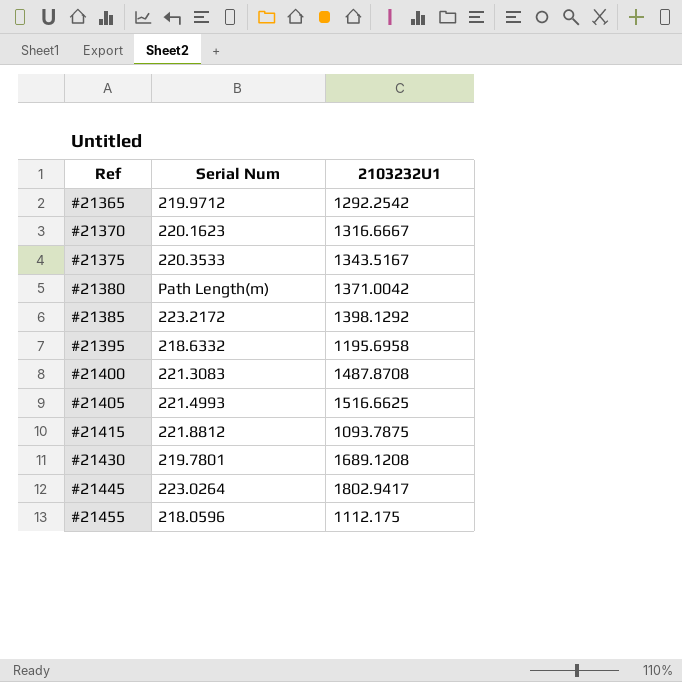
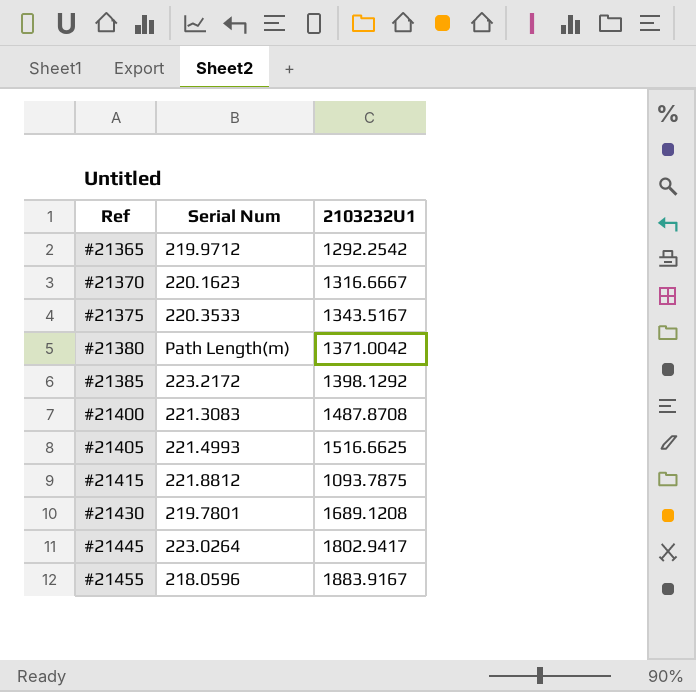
row #21395: 218.6332 | 1195.6958 -> none
#21455 | 2103232U1: 1112.175 -> 1883.9167

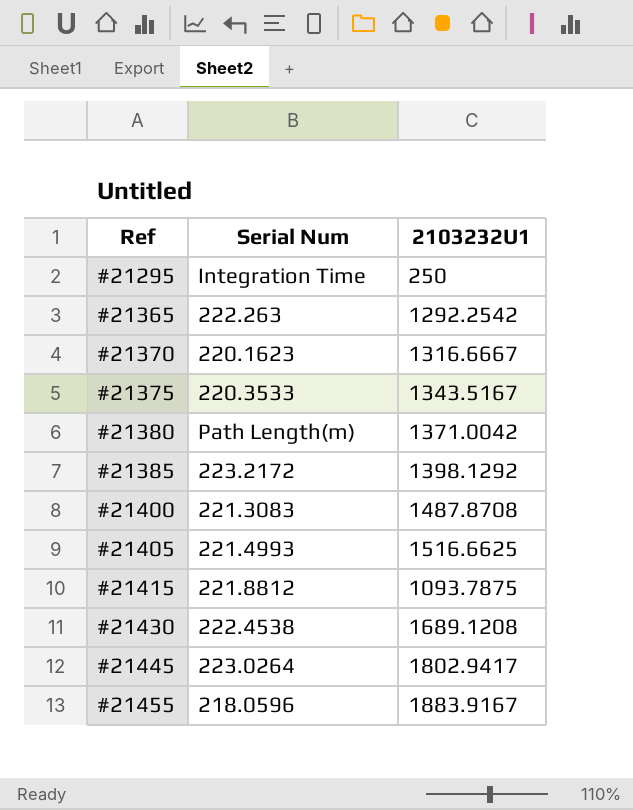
row #21295: none -> Integration Time | 250
#21365 | Serial Num: 219.9712 -> 222.263
#21430 | Serial Num: 219.7801 -> 222.4538

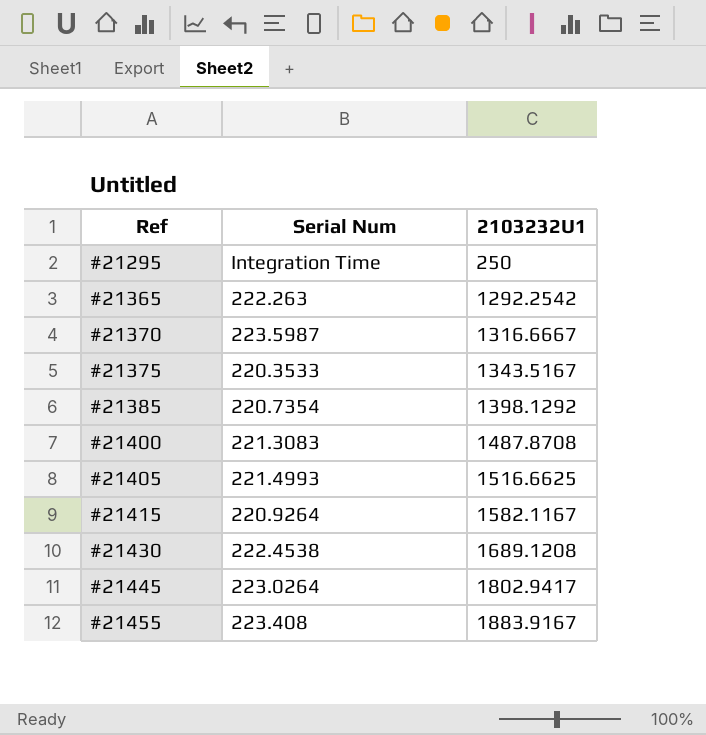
row #21380: Path Length(m) | 1371.0042 -> none
#21370 | Serial Num: 220.1623 -> 223.5987
#21385 | Serial Num: 223.2172 -> 220.7354
#21415 | Serial Num: 221.8812 -> 220.9264
#21415 | 2103232U1: 1093.7875 -> 1582.1167
#21455 | Serial Num: 218.0596 -> 223.408

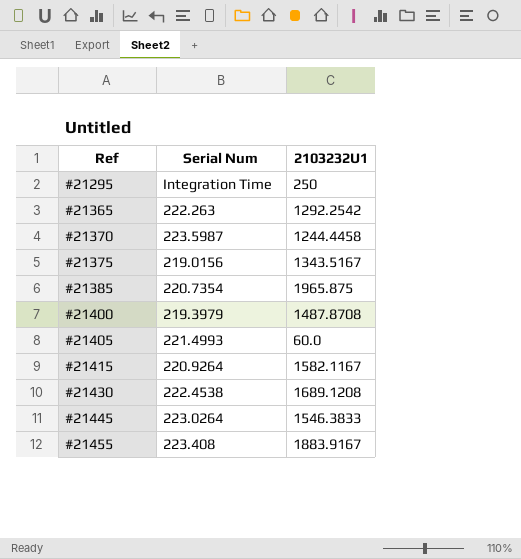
#21370 | 2103232U1: 1316.6667 -> 1244.4458
#21375 | Serial Num: 220.3533 -> 219.0156
#21385 | 2103232U1: 1398.1292 -> 1965.875
#21400 | Serial Num: 221.3083 -> 219.3979
#21405 | 2103232U1: 1516.6625 -> 60.0
#21445 | 2103232U1: 1802.9417 -> 1546.3833

